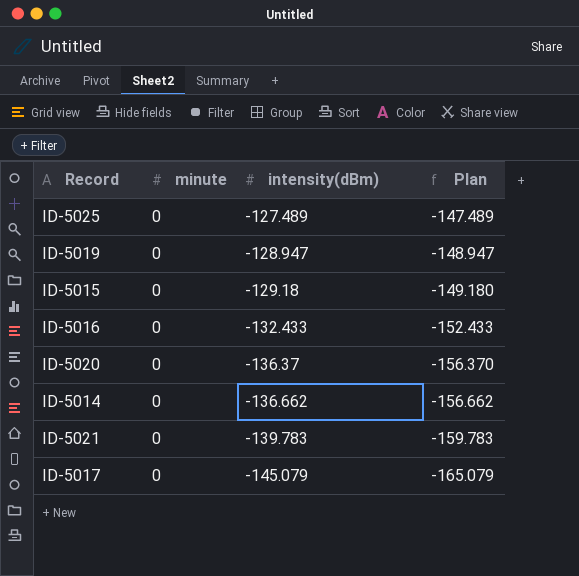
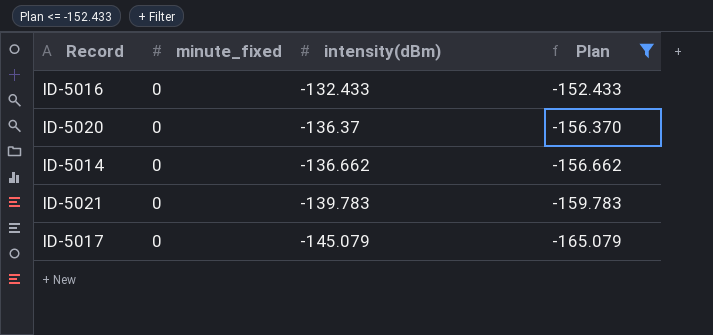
filter: none -> Plan <= -152.433
column name: minute -> minute_fixed

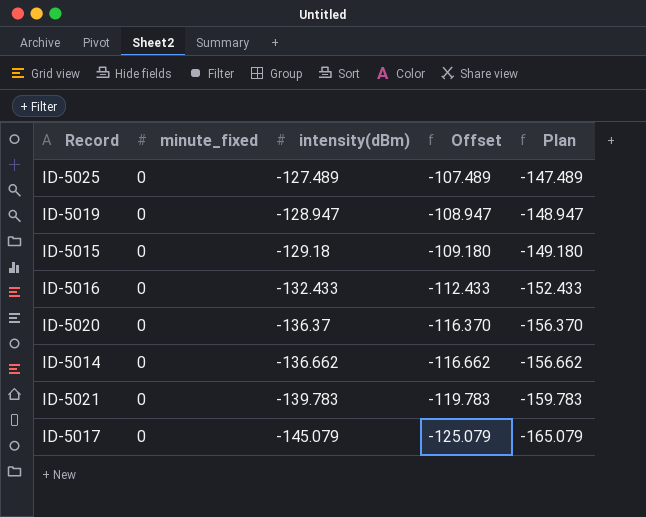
filter: Plan <= -152.433 -> none
column Offset | formula: none -> [intensity(dBm)] + 20

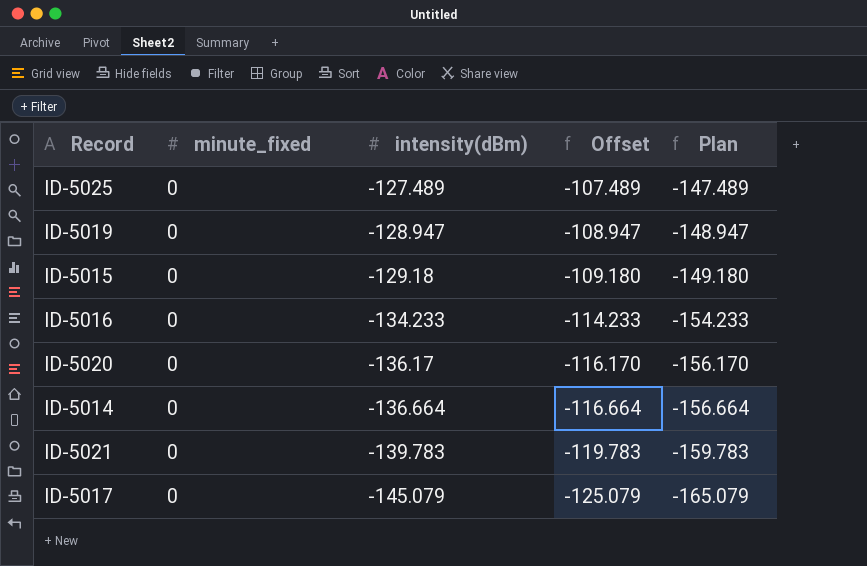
ID-5016 | intensity(dBm): -132.433 -> -134.233
ID-5016 | Offset: -112.433 -> -114.233
ID-5016 | Plan: -152.433 -> -154.233
ID-5020 | intensity(dBm): -136.37 -> -136.17
ID-5020 | Offset: -116.370 -> -116.170
ID-5020 | Plan: -156.370 -> -156.170
ID-5014 | intensity(dBm): -136.662 -> -136.664
ID-5014 | Offset: -116.662 -> -116.664
ID-5014 | Plan: -156.662 -> -156.664

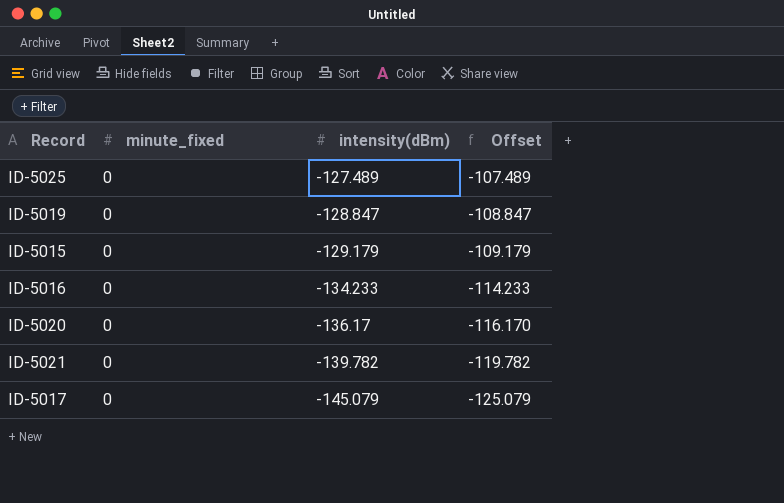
column Plan | formula: [intensity(dBm)] - 20 -> none
row ID-5014: 0 | -136.664 | -116.664 | -156.664 -> none
ID-5019 | intensity(dBm): -128.947 -> -128.847
ID-5019 | Offset: -108.947 -> -108.847
ID-5015 | intensity(dBm): -129.18 -> -129.179
ID-5015 | Offset: -109.180 -> -109.179
ID-5021 | intensity(dBm): -139.783 -> -139.782
ID-5021 | Offset: -119.783 -> -119.782

